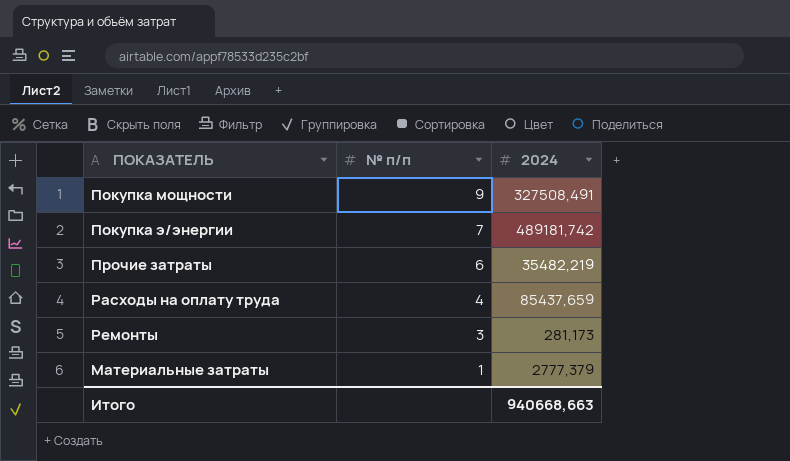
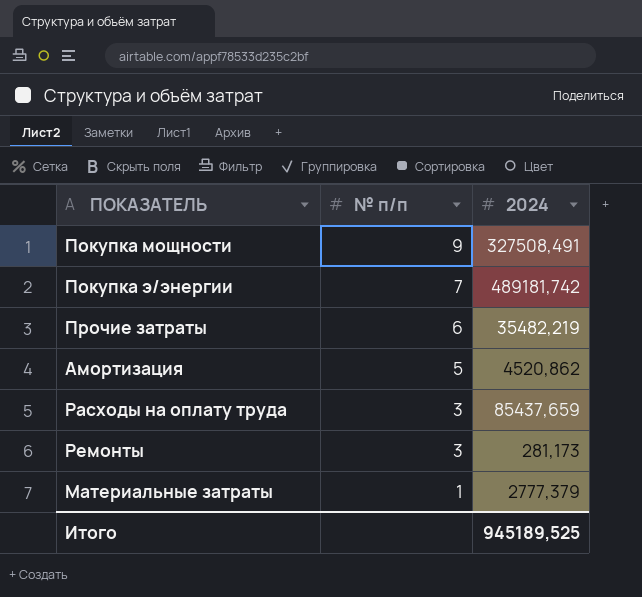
row Амортизация: none -> 5 | 4520,862
Расходы на оплату труда | № п/п: 4 -> 3
Итого | 2024: 940668,663 -> 945189,525

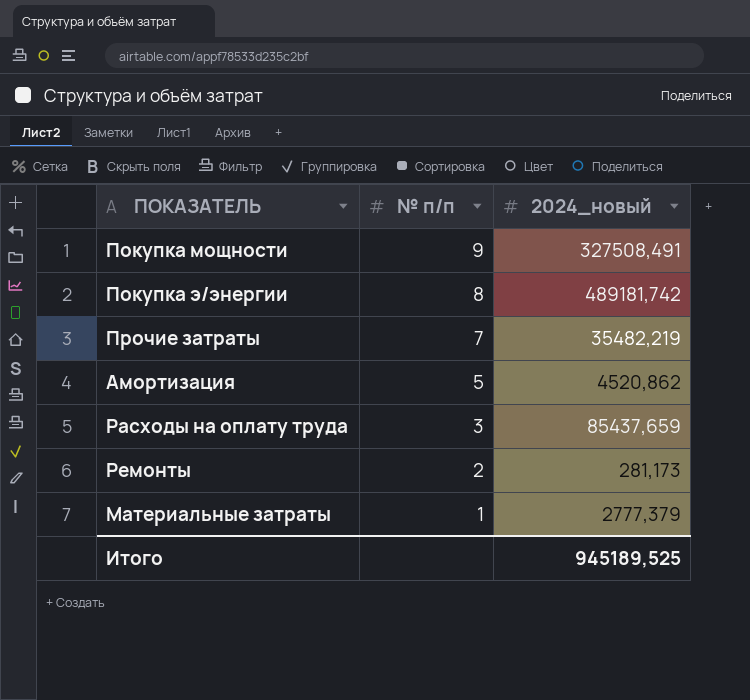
column name: 2024 -> 2024_новый
Покупка э/энергии | № п/п: 7 -> 8
Прочие затраты | № п/п: 6 -> 7
Ремонты | № п/п: 3 -> 2

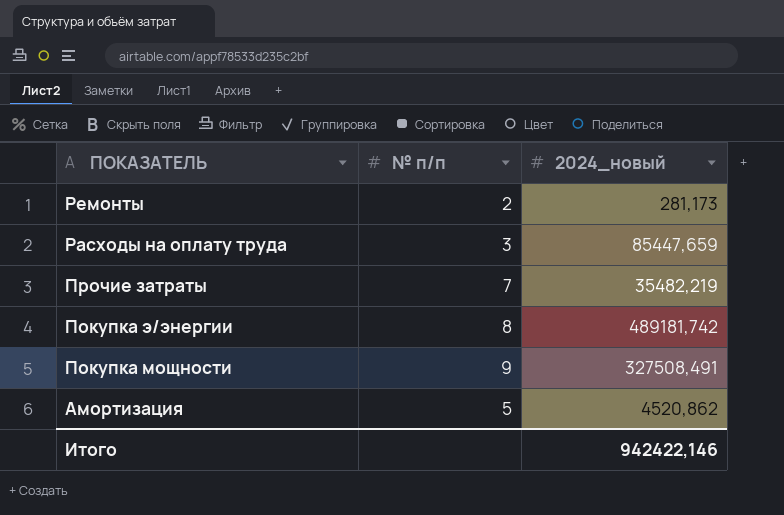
row order: № п/п descending -> ПОКАЗАТЕЛЬ descending
row Материальные затраты: 1 | 2777,379 -> none
Расходы на оплату труда | 2024_новый: 85437,659 -> 85447,659
Итого | 2024_новый: 945189,525 -> 942422,146

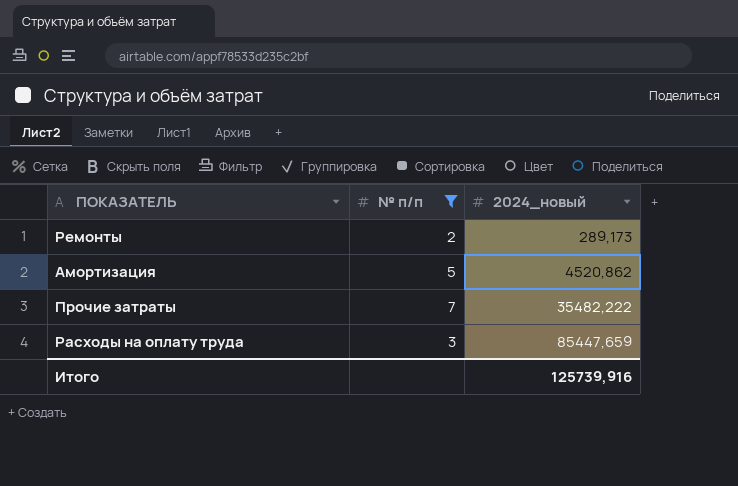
filter: none -> № п/п <= 7
row order: ПОКАЗАТЕЛЬ descending -> 2024_новый ascending
Ремонты | 2024_новый: 281,173 -> 289,173
Прочие затраты | 2024_новый: 35482,219 -> 35482,222
Итого | 2024_новый: 942422,146 -> 125739,916

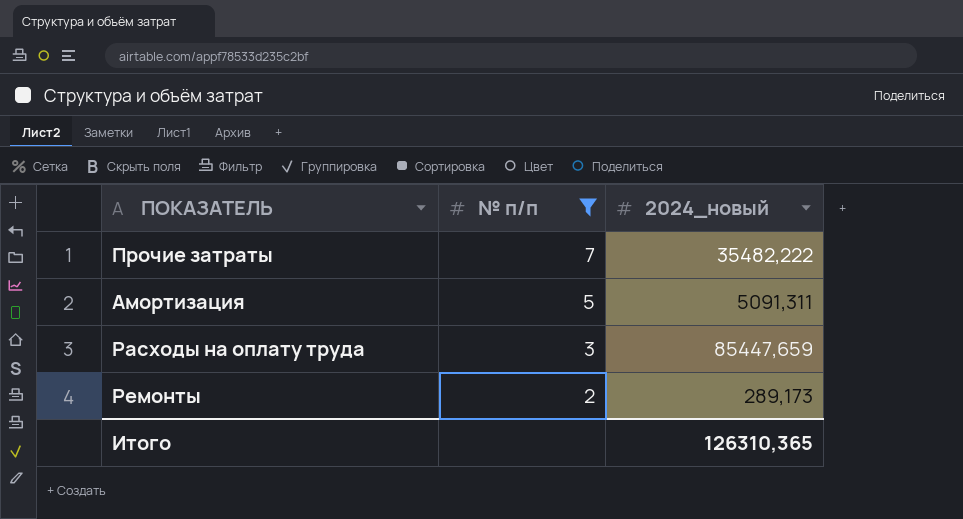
row order: 2024_новый ascending -> № п/п descending
Амортизация | 2024_новый: 4520,862 -> 5091,311
Итого | 2024_новый: 125739,916 -> 126310,365

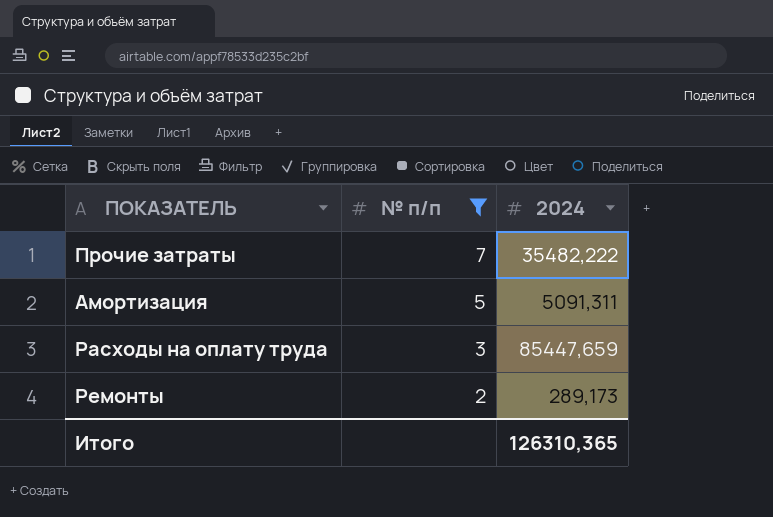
column name: 2024_новый -> 2024

